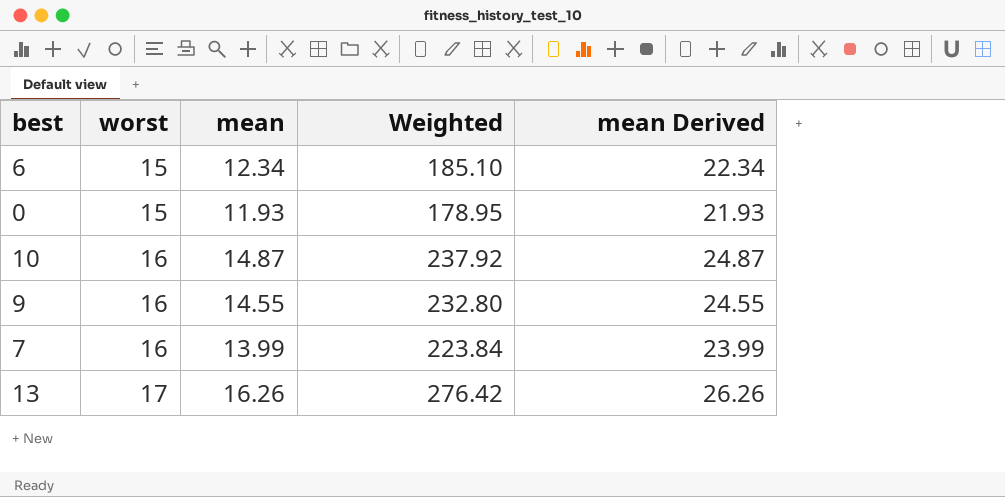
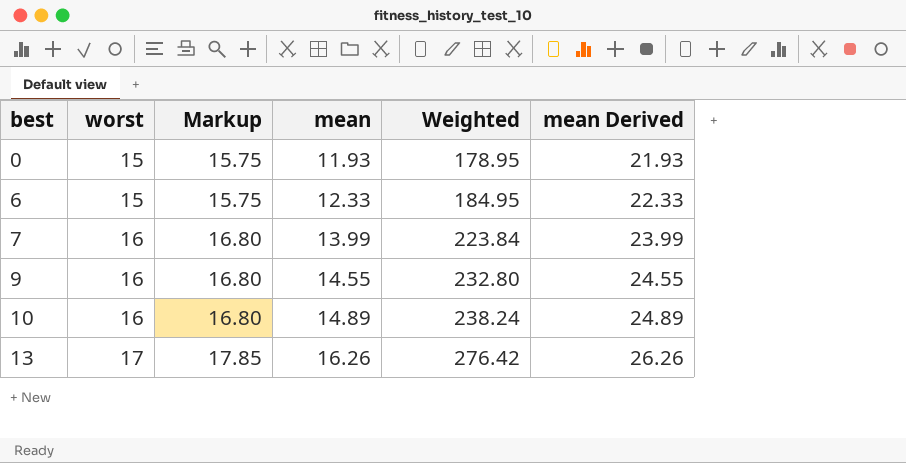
row order: worst ascending -> best ascending
column Markup | formula: none -> [worst] * 1.05
6 | mean: 12.34 -> 12.33
6 | Weighted: 185.10 -> 184.95
6 | mean Derived: 22.34 -> 22.33
10 | mean: 14.87 -> 14.89
10 | Weighted: 237.92 -> 238.24
10 | mean Derived: 24.87 -> 24.89

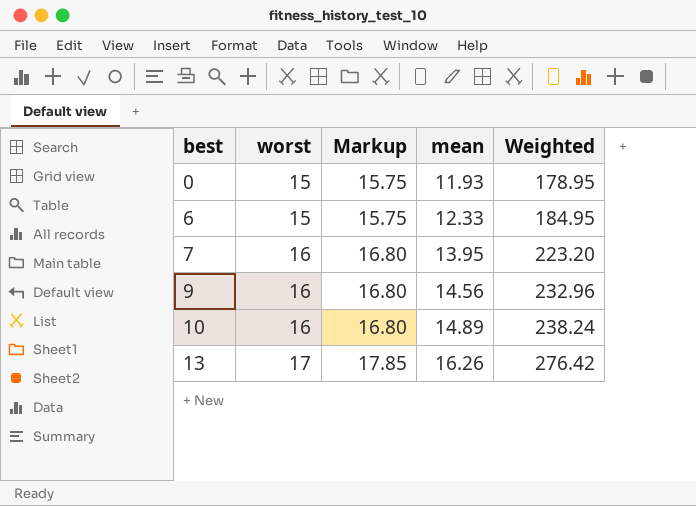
column mean Derived | formula: [mean] + 10 -> none
7 | mean: 13.99 -> 13.95
7 | Weighted: 223.84 -> 223.20
9 | mean: 14.55 -> 14.56
9 | Weighted: 232.80 -> 232.96

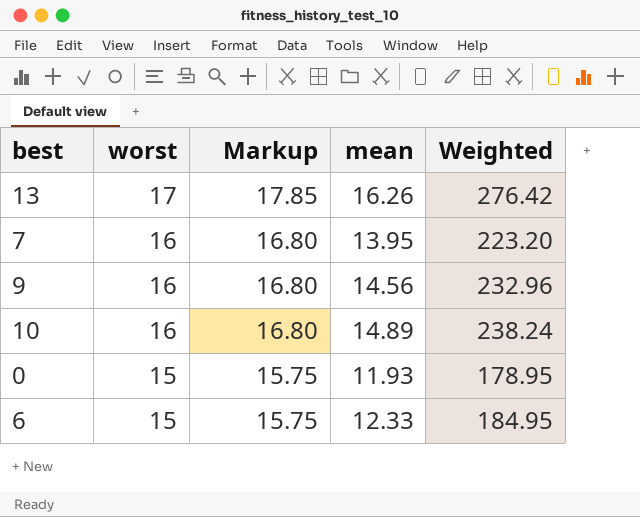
row order: best ascending -> worst descending

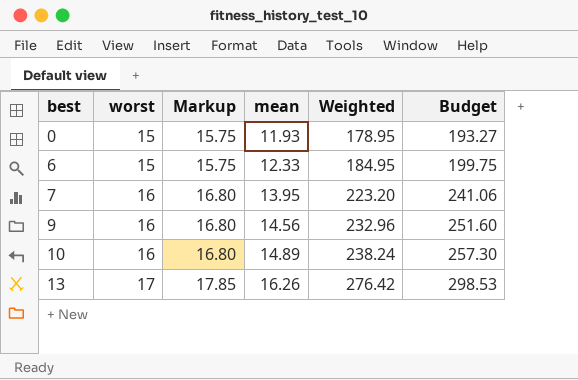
row order: worst descending -> best ascending
column Budget | formula: none -> [Weighted] * 1.08

